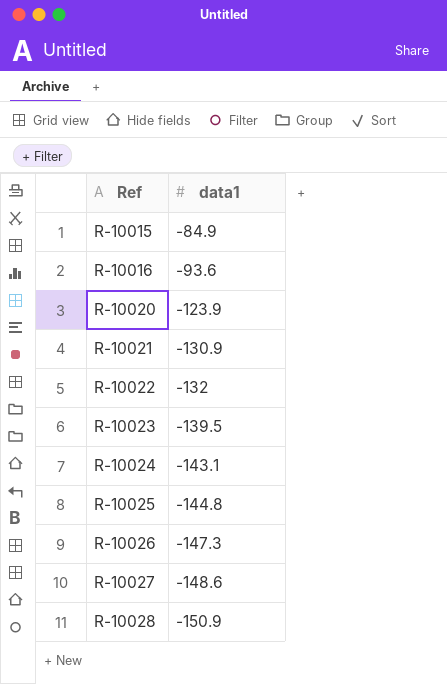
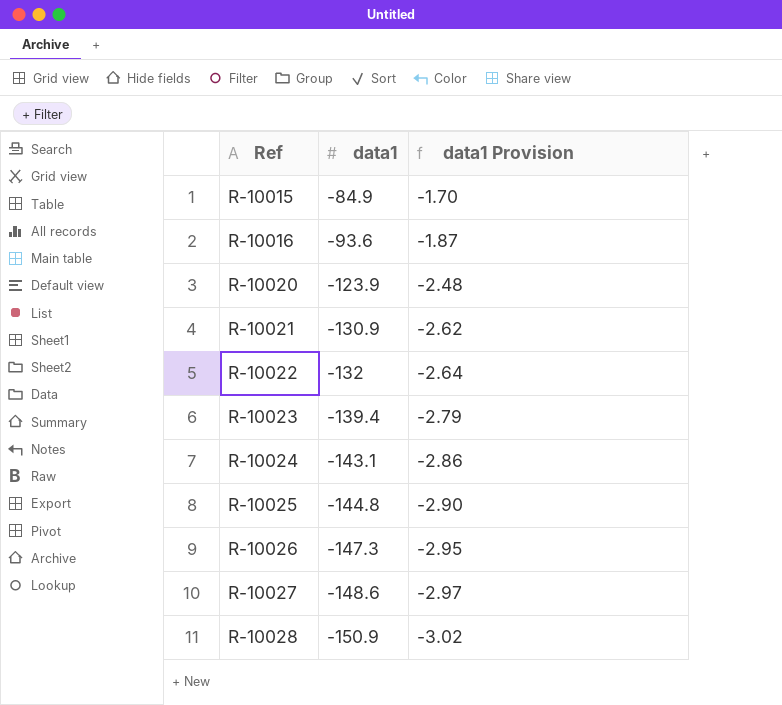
column data1 Provision | formula: none -> [data1] * 0.02
R-10023 | data1: -139.5 -> -139.4

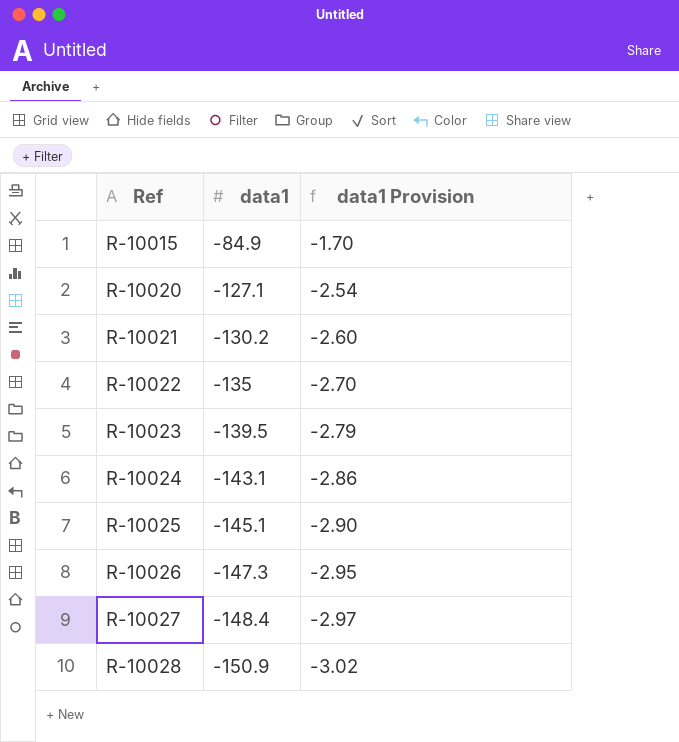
row R-10016: -93.6 | -1.87 -> none
R-10020 | data1: -123.9 -> -127.1
R-10020 | data1 Provision: -2.48 -> -2.54
R-10021 | data1: -130.9 -> -130.2
R-10021 | data1 Provision: -2.62 -> -2.60
R-10022 | data1: -132 -> -135
R-10022 | data1 Provision: -2.64 -> -2.70
R-10023 | data1: -139.4 -> -139.5
R-10025 | data1: -144.8 -> -145.1
R-10027 | data1: -148.6 -> -148.4

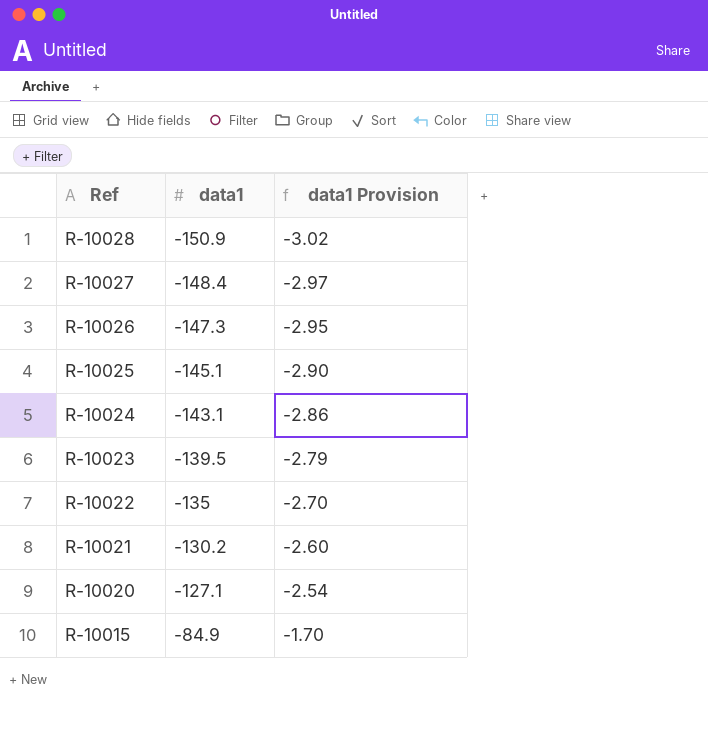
row order: Ref ascending -> Ref descending

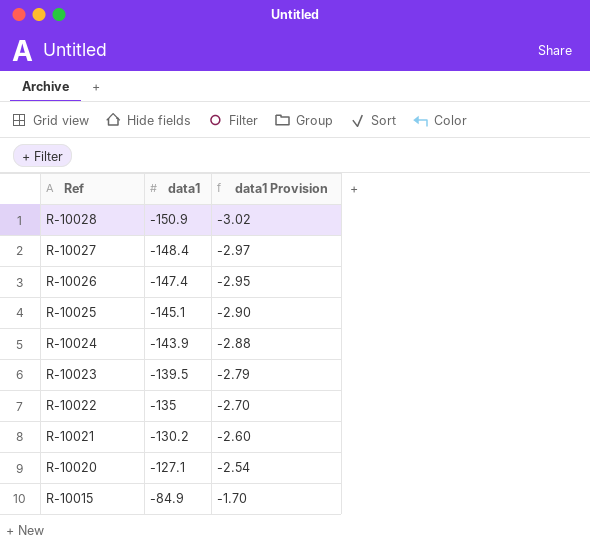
R-10026 | data1: -147.3 -> -147.4
R-10024 | data1: -143.1 -> -143.9
R-10024 | data1 Provision: -2.86 -> -2.88

